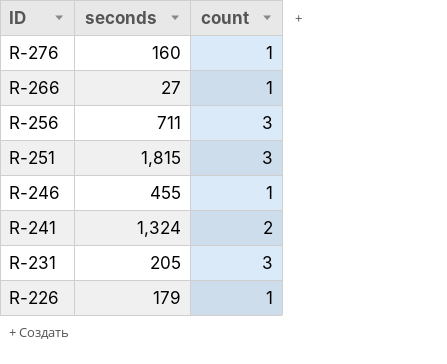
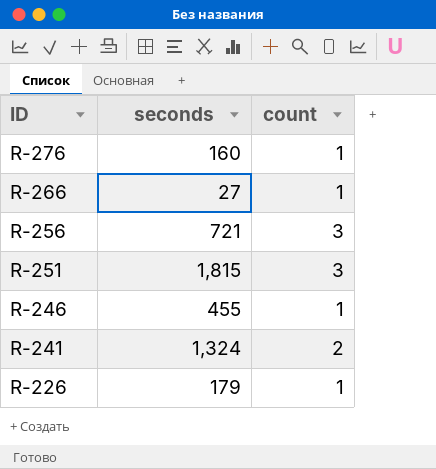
row R-231: 205 | 3 -> none
R-256 | seconds: 711 -> 721

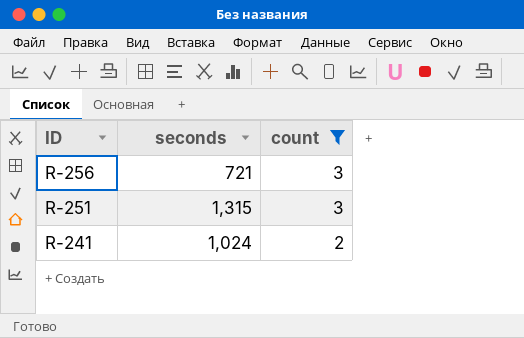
filter: none -> count != 1
R-251 | seconds: 1,815 -> 1,315
R-241 | seconds: 1,324 -> 1,024

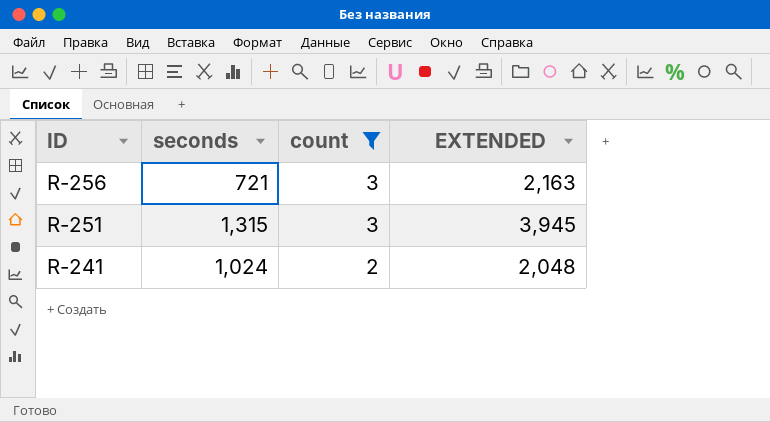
column EXTENDED | formula: none -> [seconds] * [count]

